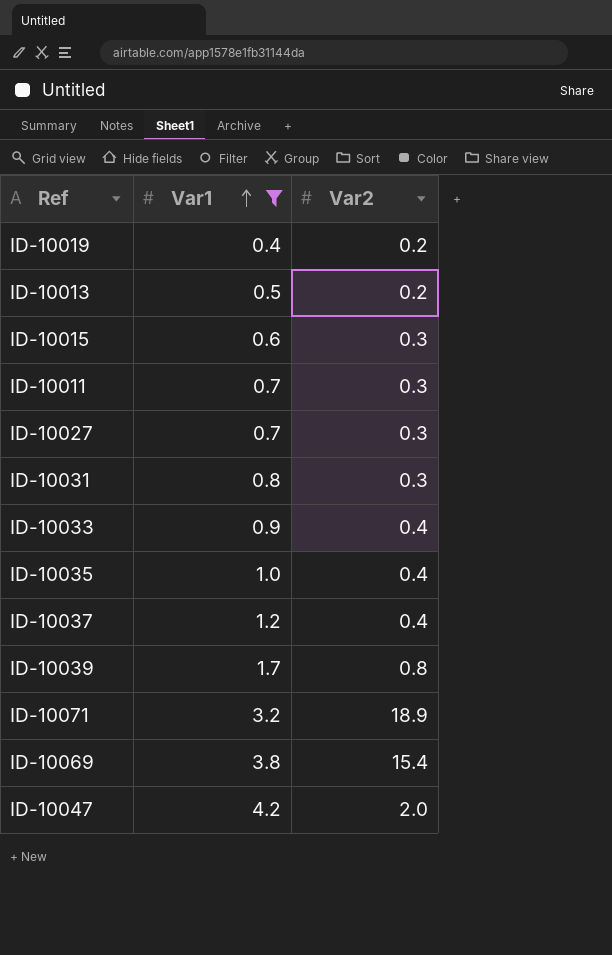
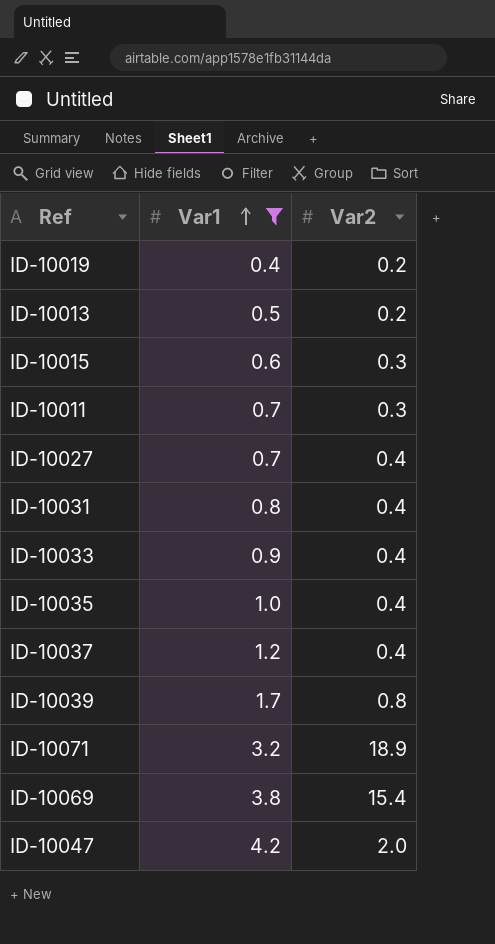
ID-10027 | Var2: 0.3 -> 0.4
ID-10031 | Var2: 0.3 -> 0.4

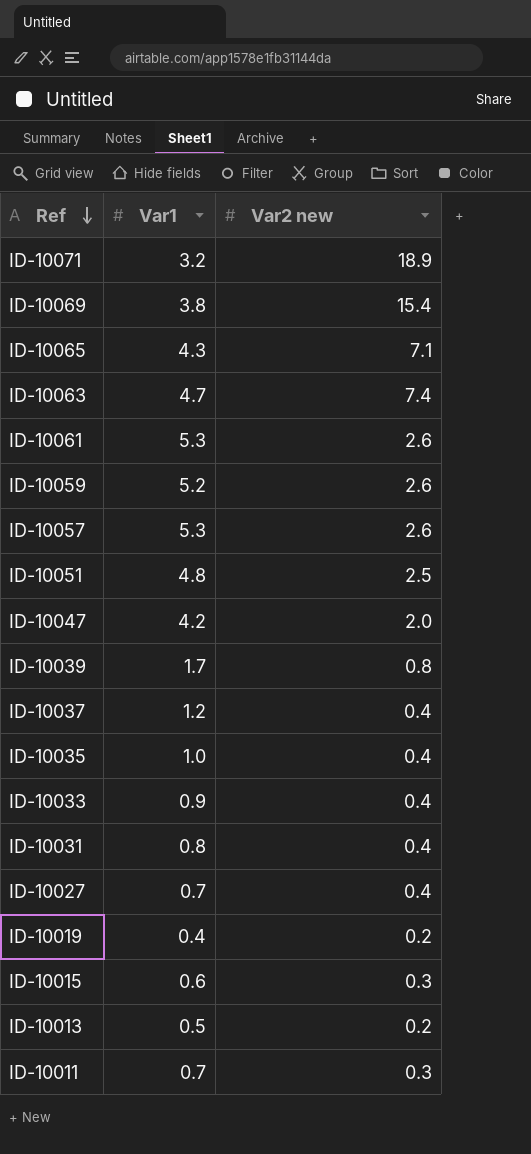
filter: Var1 <= 4.2 -> none
row order: Var1 ascending -> Ref descending
column name: Var2 -> Var2 new

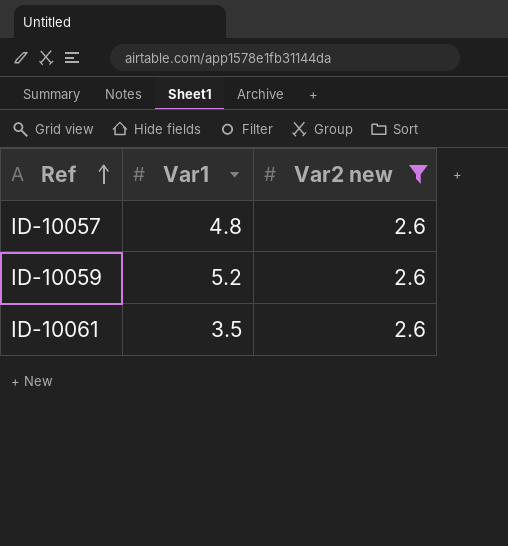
filter: none -> Var2 new = 2.6
row order: Ref descending -> Ref ascending
ID-10057 | Var1: 5.3 -> 4.8
ID-10061 | Var1: 5.3 -> 3.5

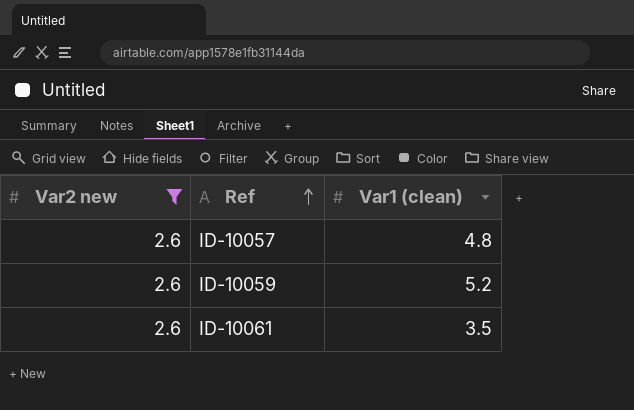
column Var2 new | position: 3 -> 1
column name: Var1 -> Var1 (clean)

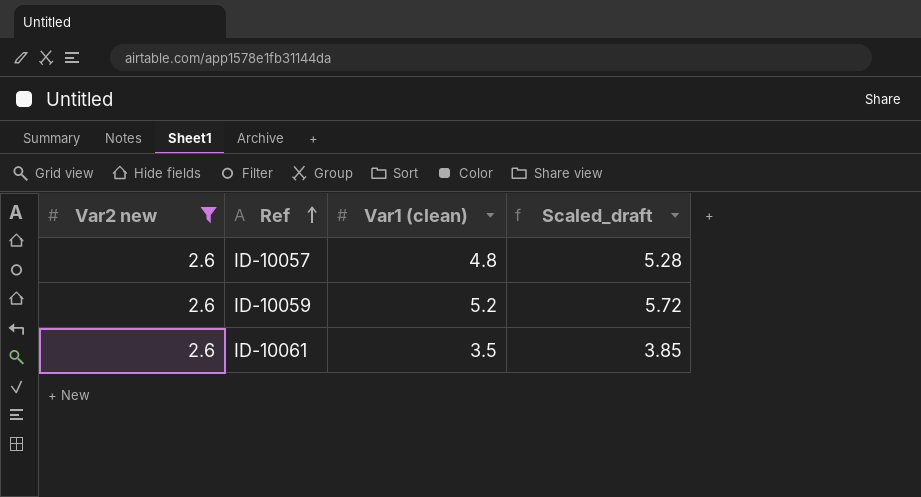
column Scaled_draft | formula: none -> [Var1 (clean)] * 1.1

